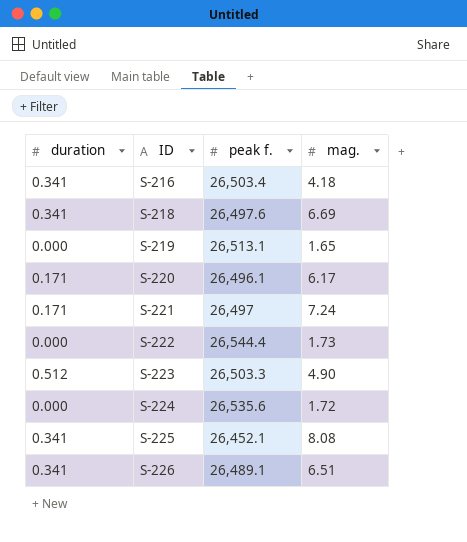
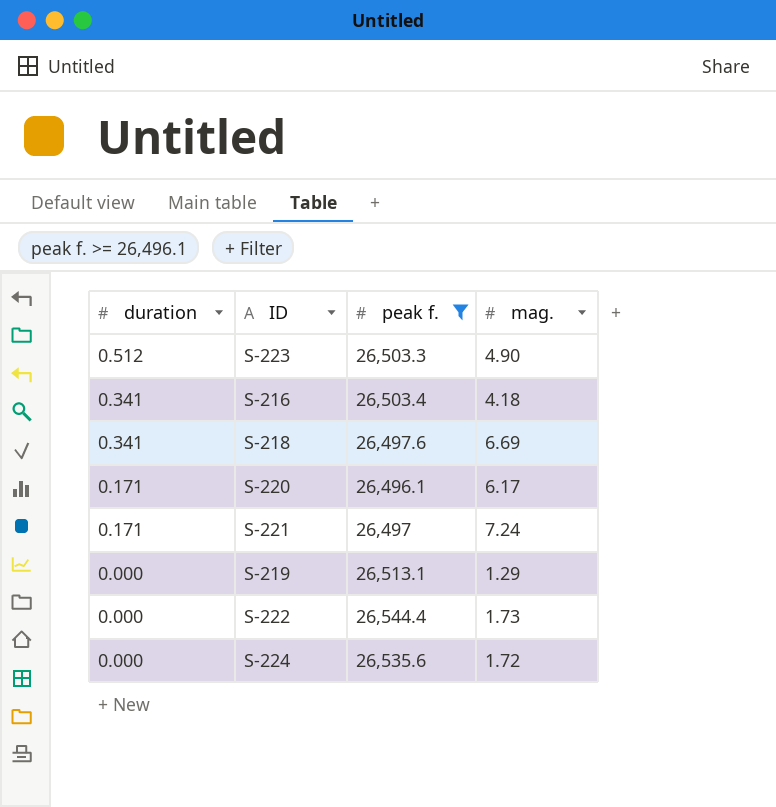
filter: none -> peak f. >= 26,496.1
row order: ID ascending -> duration descending
S-219 | mag.: 1.65 -> 1.29

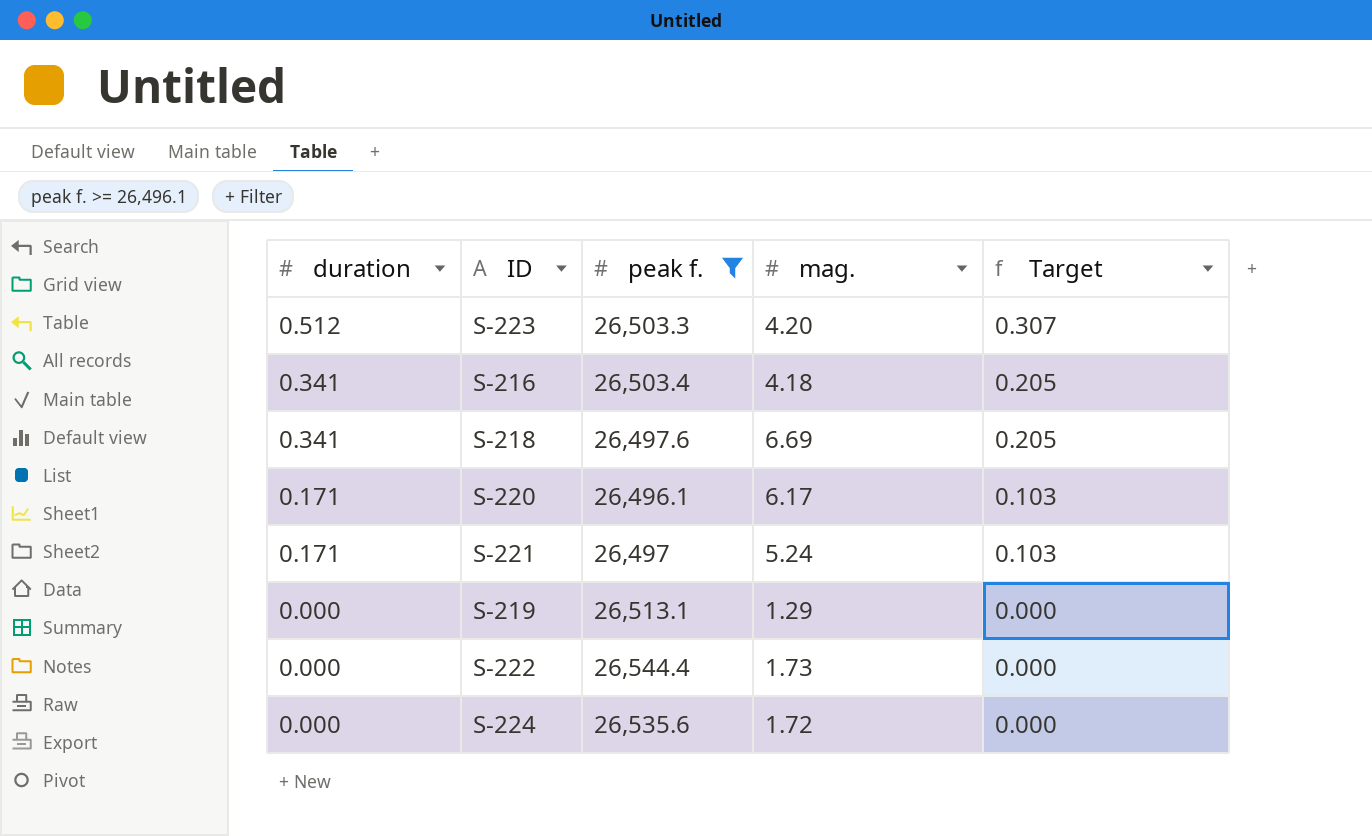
column Target | formula: none -> [duration] * 0.6
S-223 | mag.: 4.90 -> 4.20
S-221 | mag.: 7.24 -> 5.24

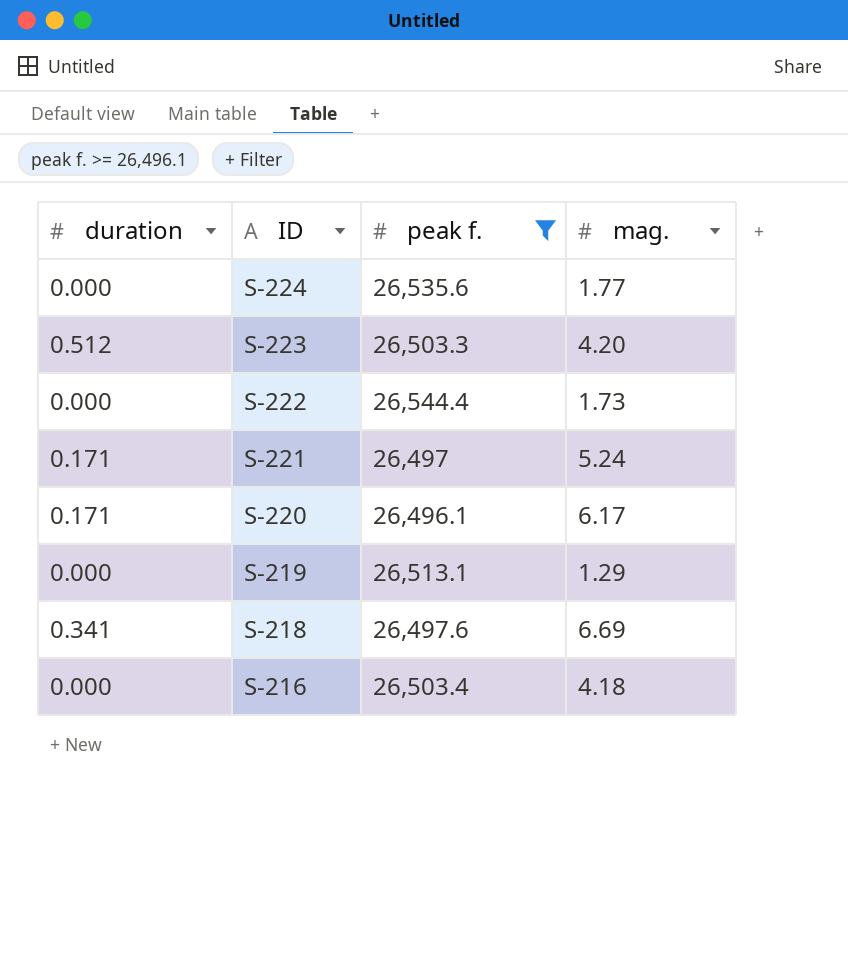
row order: duration descending -> ID descending
column Target | formula: [duration] * 0.6 -> none
S-224 | mag.: 1.72 -> 1.77
S-216 | duration: 0.341 -> 0.000

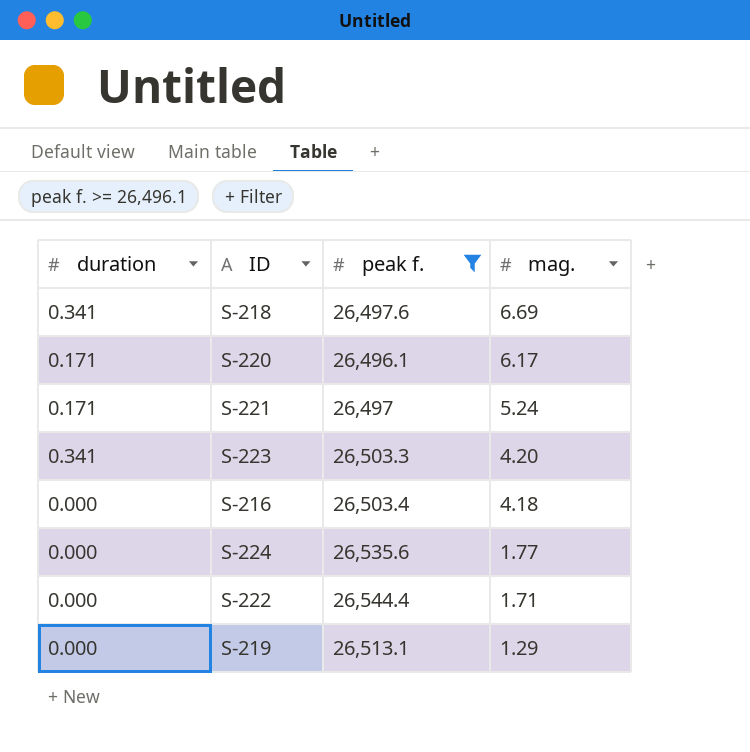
row order: ID descending -> mag. descending
S-223 | duration: 0.512 -> 0.341
S-222 | mag.: 1.73 -> 1.71

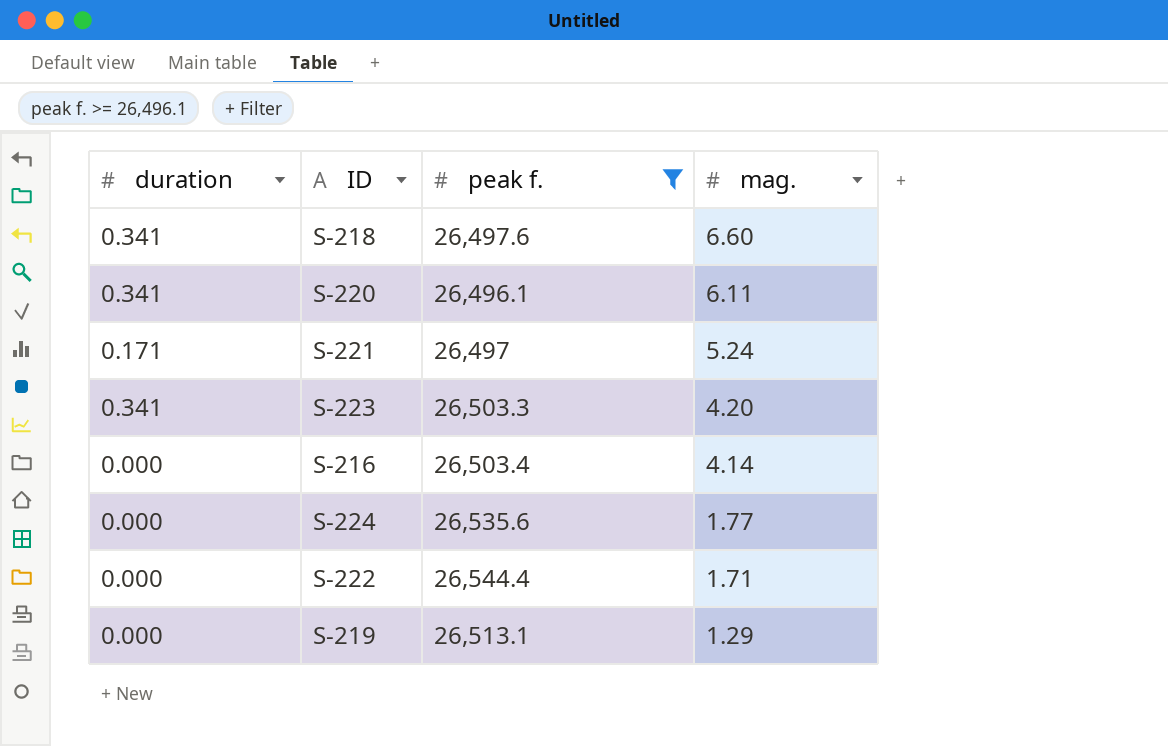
S-218 | mag.: 6.69 -> 6.60
S-220 | duration: 0.171 -> 0.341
S-220 | mag.: 6.17 -> 6.11
S-216 | mag.: 4.18 -> 4.14

